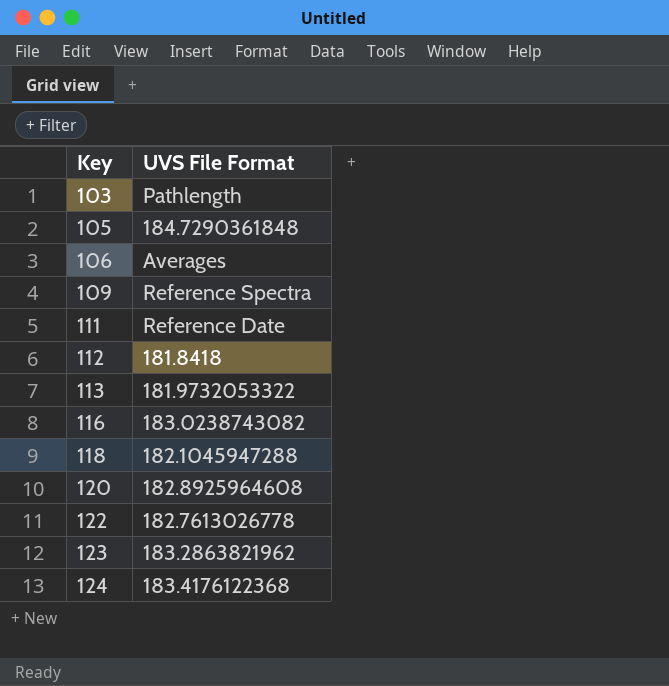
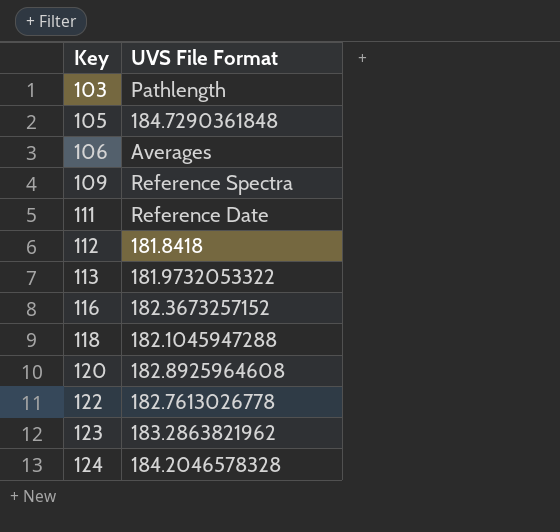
116 | UVS File Format: 183.0238743082 -> 182.3673257152
124 | UVS File Format: 183.4176122368 -> 184.2046578328

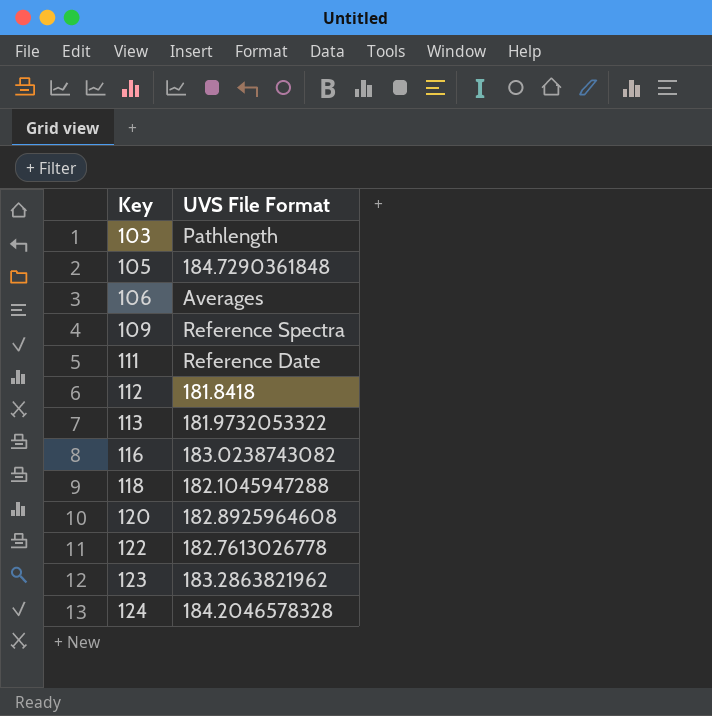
116 | UVS File Format: 182.3673257152 -> 183.0238743082

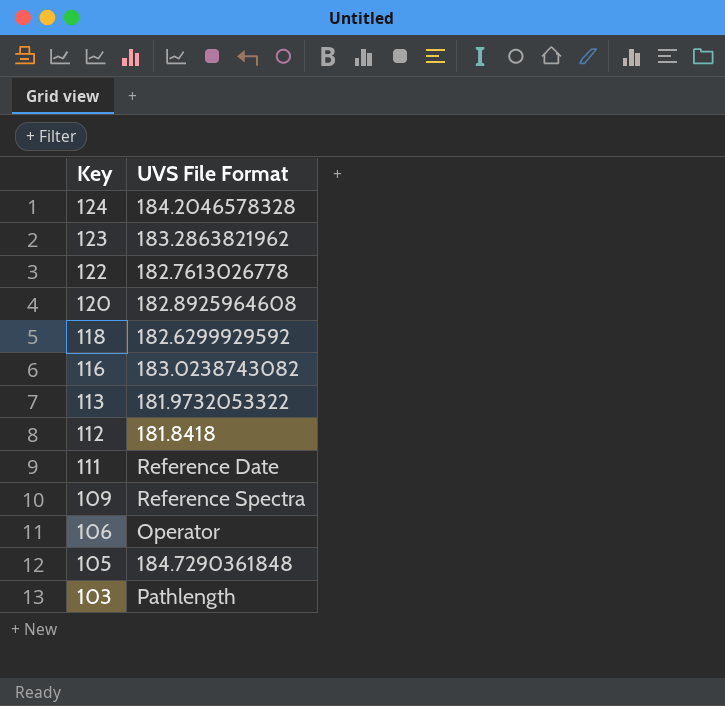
row order: Key ascending -> Key descending
118 | UVS File Format: 182.1045947288 -> 182.6299929592
106 | UVS File Format: Averages -> Operator

